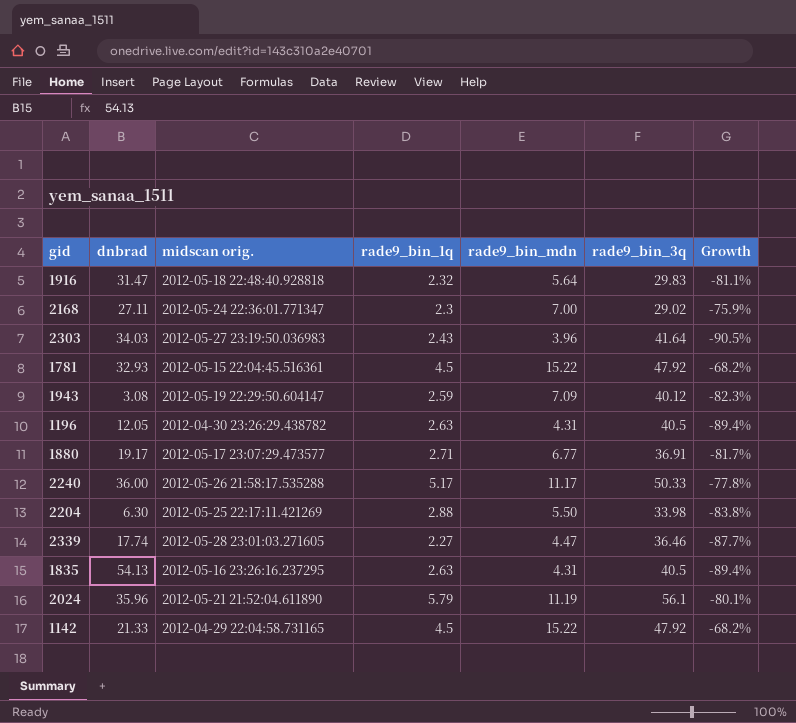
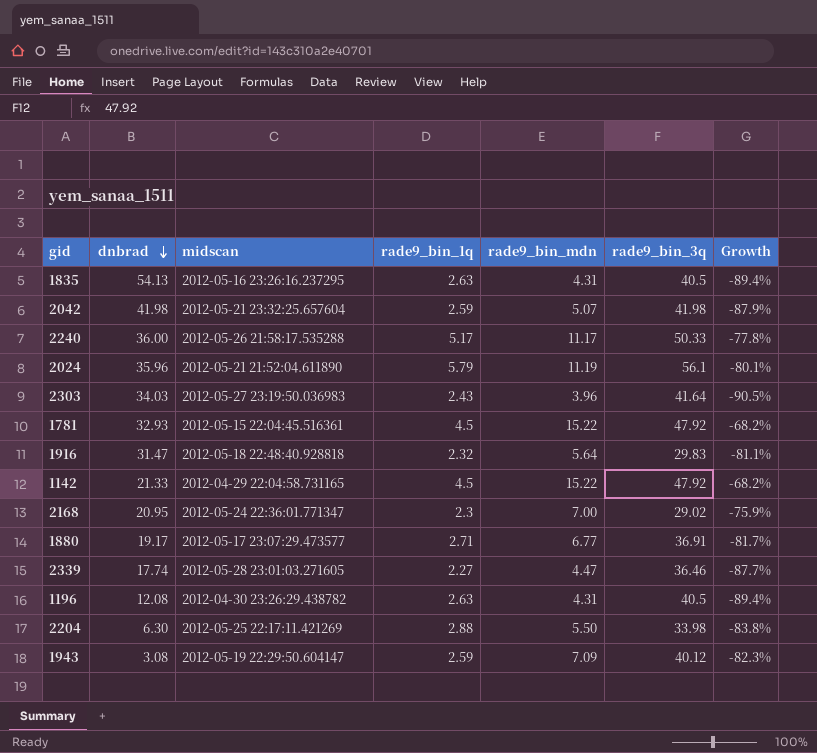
row order: none -> dnbrad descending
column name: midscan orig. -> midscan
row 2042: none -> 41.98 | 2012-05-21 23:32:25.657604 | 2.59 | 5.07 | 41.98 | -87.9%
2168 | dnbrad: 27.11 -> 20.95
1196 | dnbrad: 12.05 -> 12.08

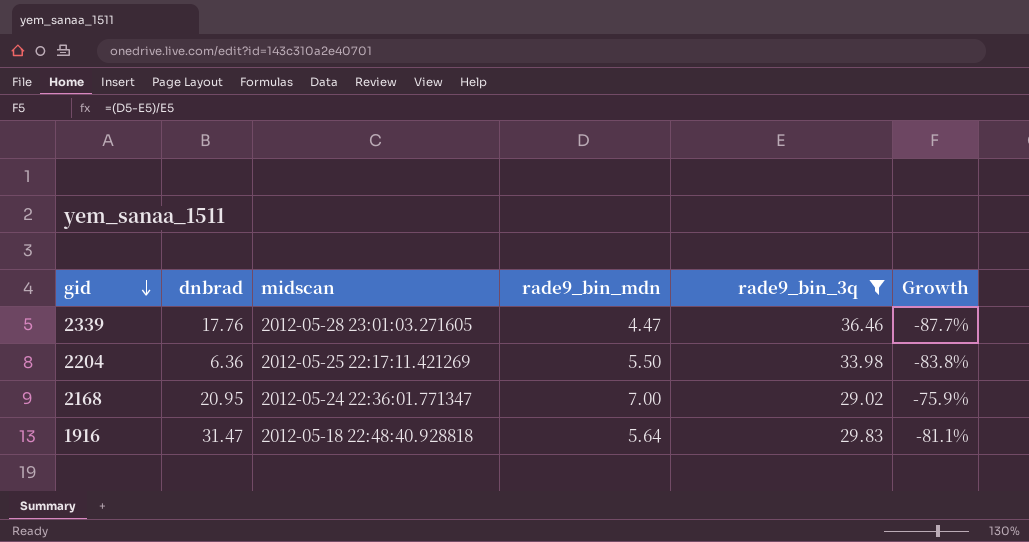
filter: none -> rade9_bin_3q <= 36.46
row order: dnbrad descending -> gid descending
column rade9_bin_1q | position: 4 -> none
2339 | dnbrad: 17.74 -> 17.76
2204 | dnbrad: 6.30 -> 6.36

